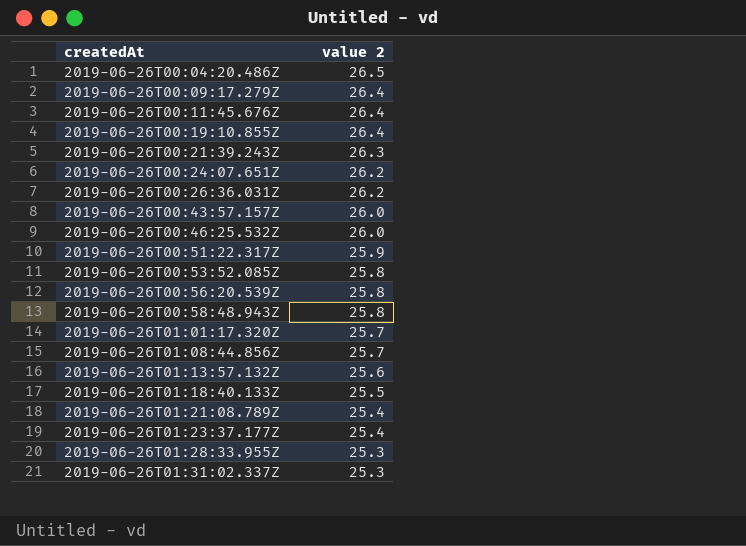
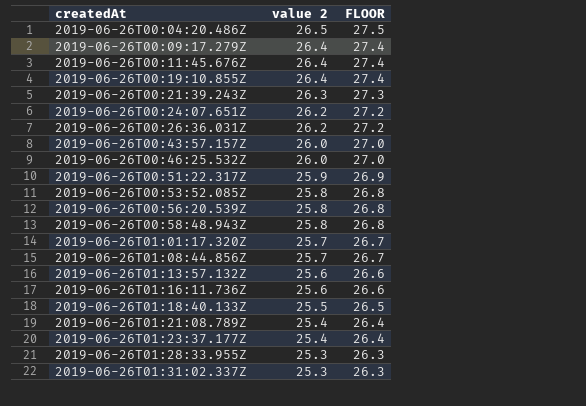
column FLOOR | formula: none -> [value 2] + 1
row 2019-06-26T01:16:11.736Z: none -> 25.6 | 26.6

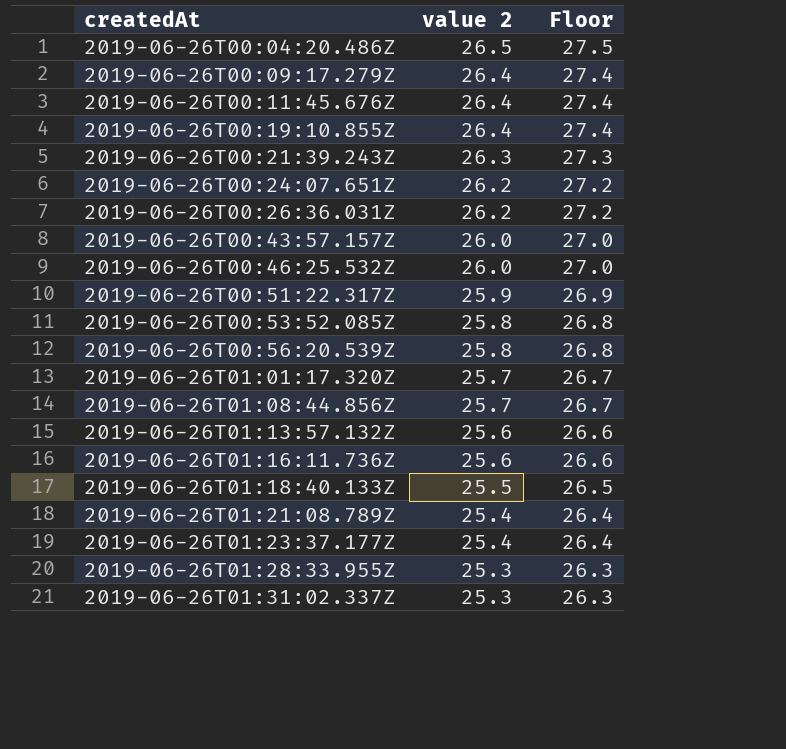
column name: FLOOR -> Floor
row 2019-06-26T00:58:48.943Z: 25.8 | 26.8 -> none

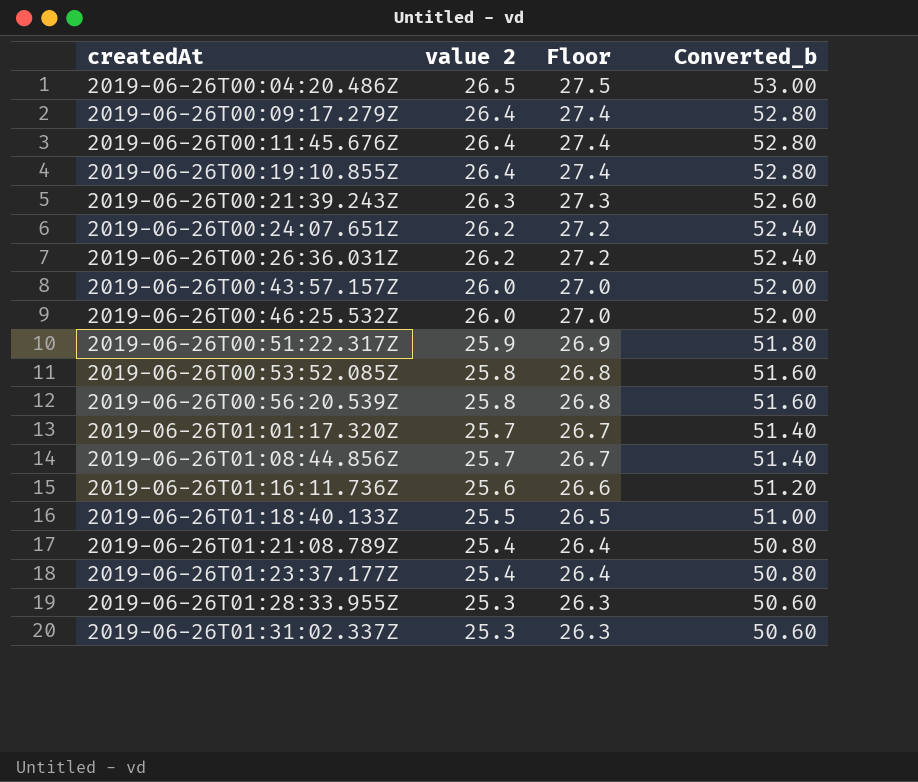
column Converted_b | formula: none -> [value 2] * 2
row 2019-06-26T01:13:57.132Z: 25.6 | 26.6 -> none

